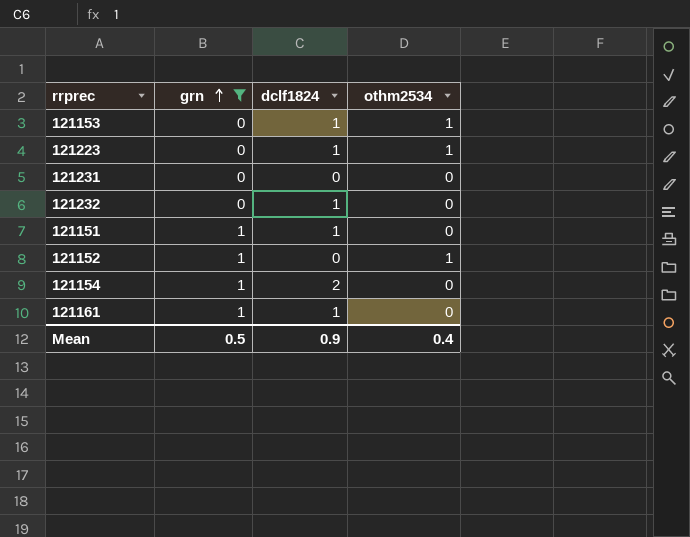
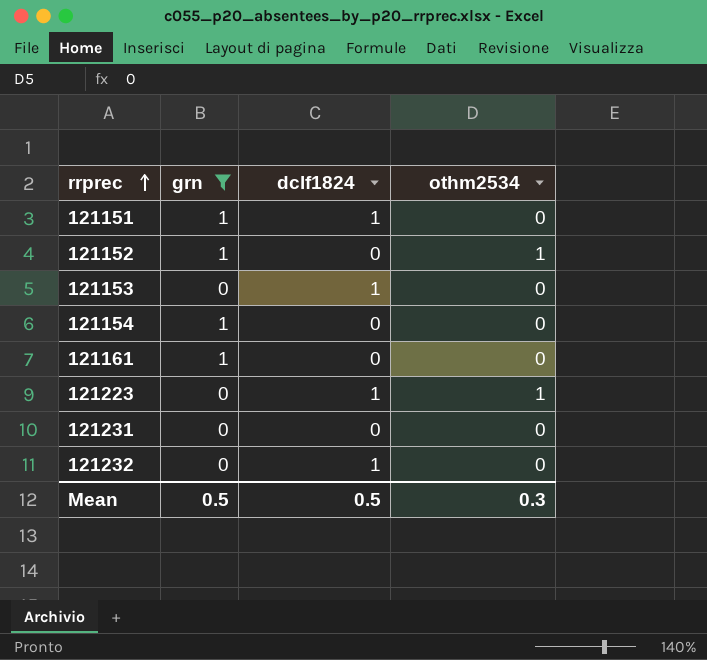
row order: grn ascending -> rrprec ascending
121153 | othm2534: 1 -> 0
121154 | dclf1824: 2 -> 0
121161 | dclf1824: 1 -> 0
Mean | dclf1824: 0.9 -> 0.5
Mean | othm2534: 0.4 -> 0.3

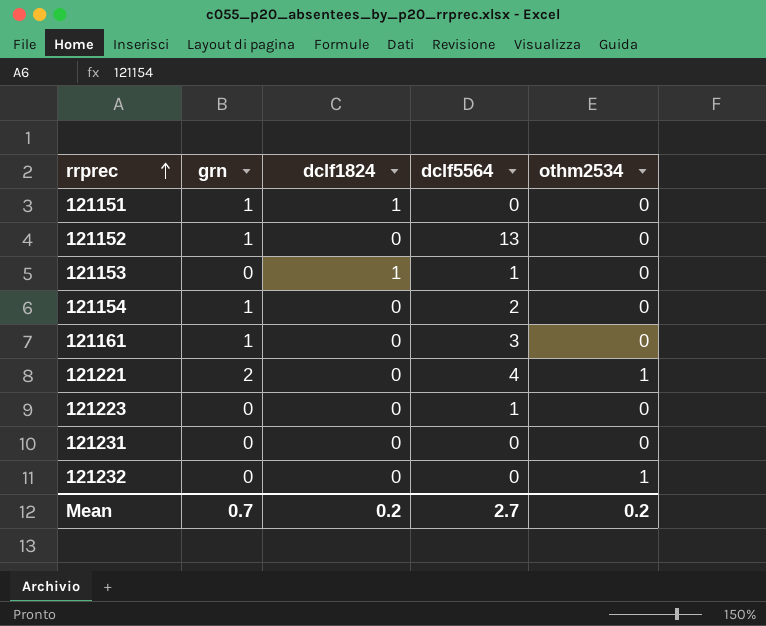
filter: grn != 2 -> none
column dclf5564 | position: none -> 4
121152 | othm2534: 1 -> 0
121223 | dclf1824: 1 -> 0
121223 | othm2534: 1 -> 0
121232 | dclf1824: 1 -> 0
121232 | othm2534: 0 -> 1
Mean | grn: 0.5 -> 0.7
Mean | dclf1824: 0.5 -> 0.2
Mean | othm2534: 0.3 -> 0.2

